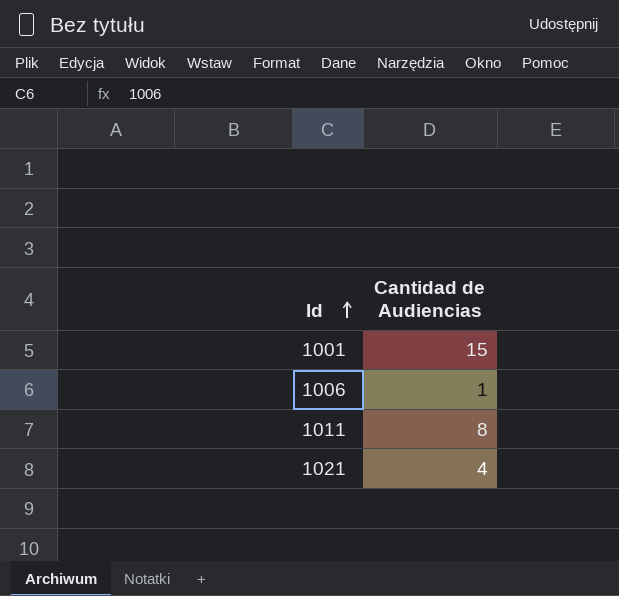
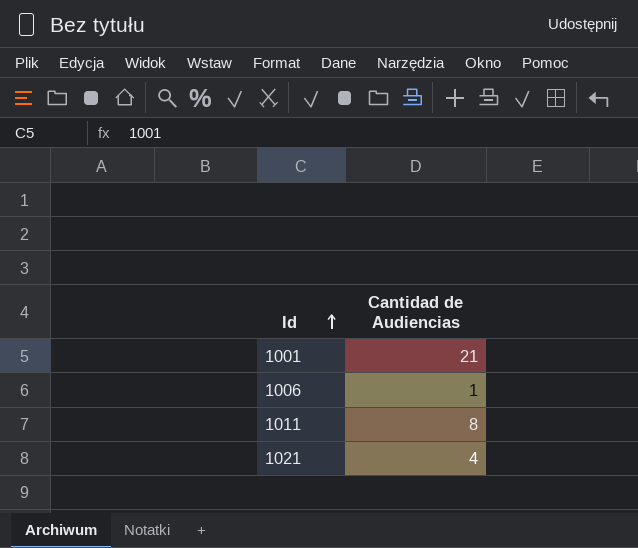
1001 | Cantidad de Audiencias: 15 -> 21

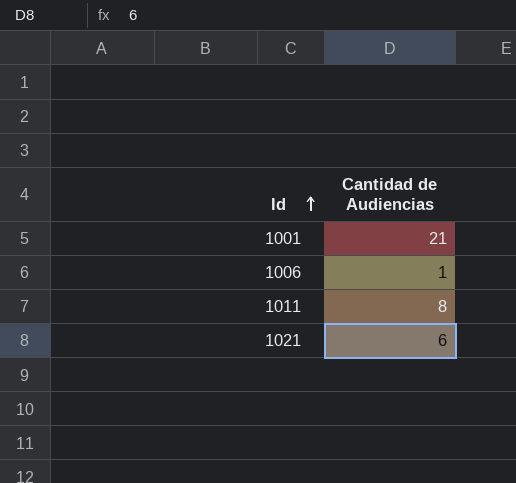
1021 | Cantidad de Audiencias: 4 -> 6

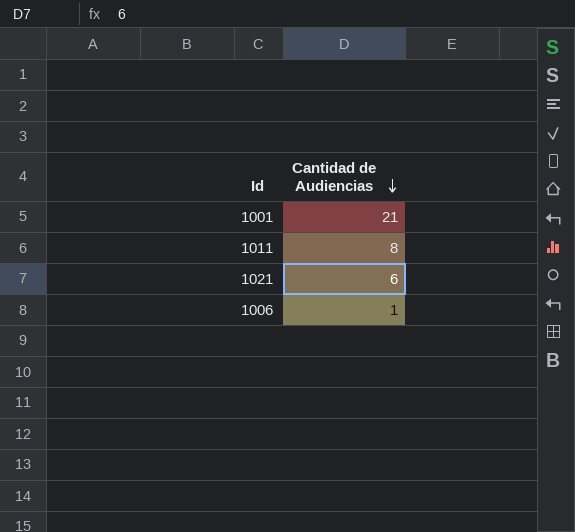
row order: Id ascending -> Cantidad de Audiencias descending

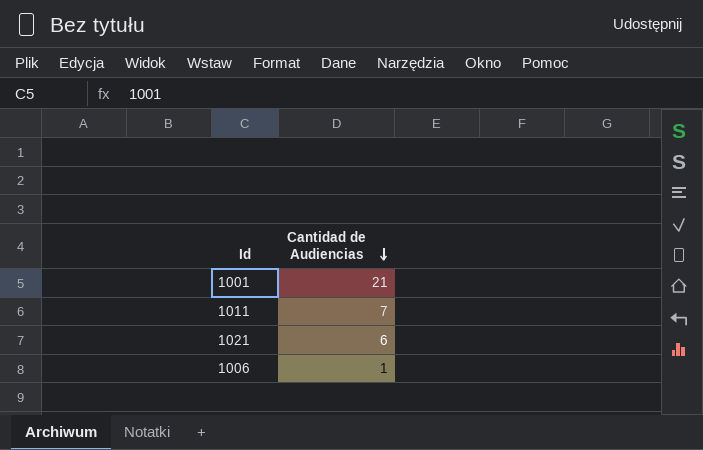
1011 | Cantidad de Audiencias: 8 -> 7

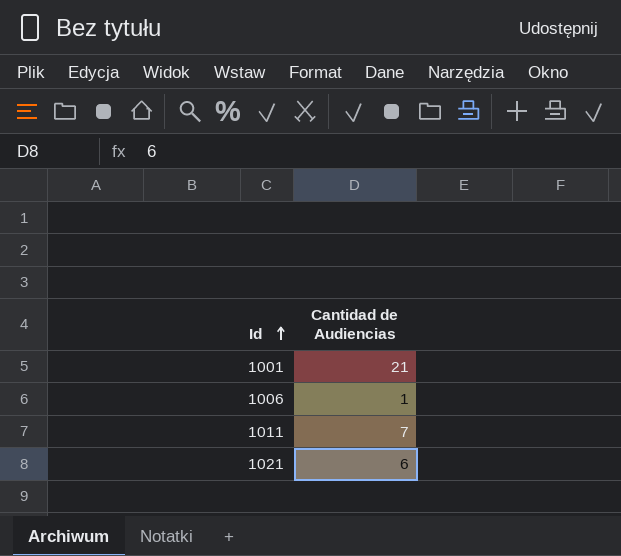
row order: Cantidad de Audiencias descending -> Id ascending

